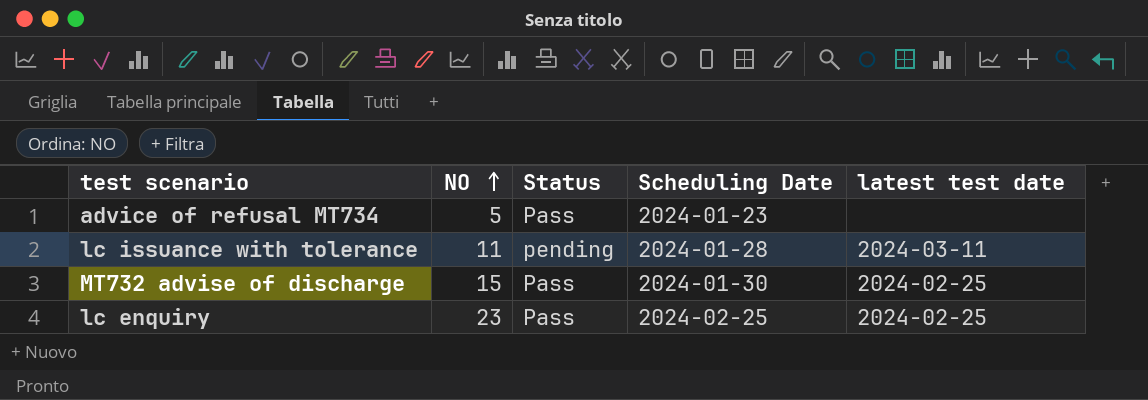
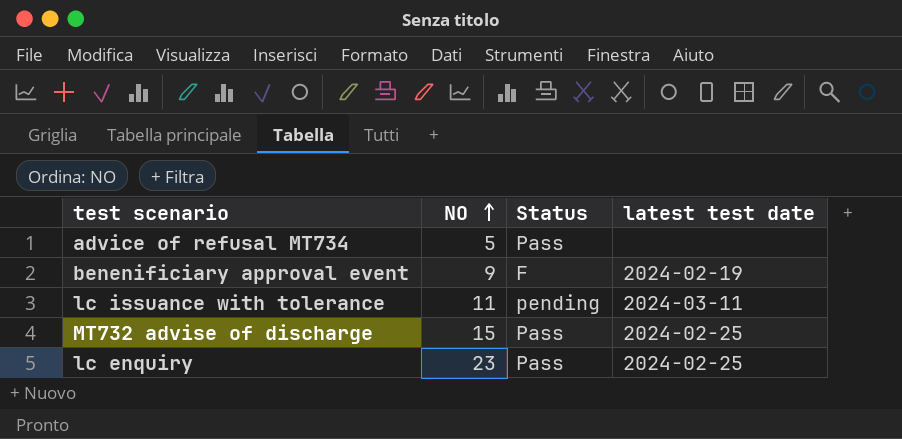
column Scheduling Date | position: 4 -> none
row benenificiary approval event: none -> 9 | F | 2024-02-19

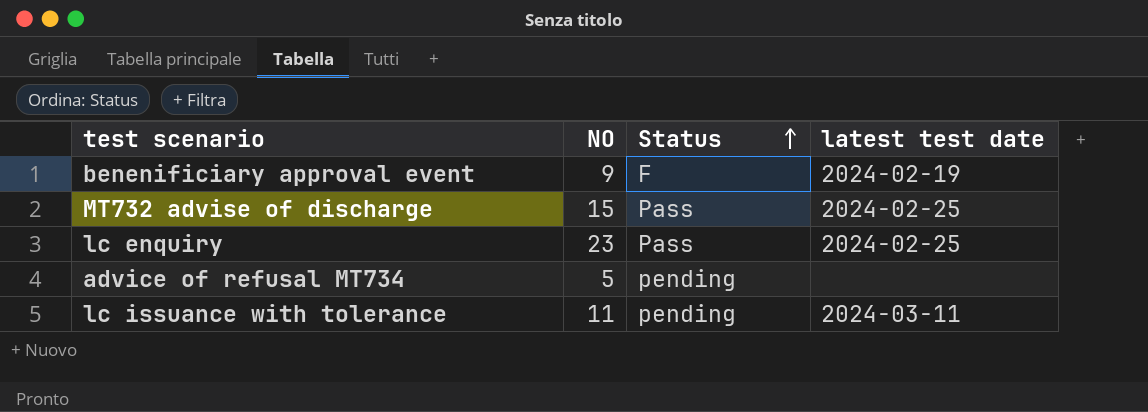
row order: NO ascending -> Status ascending
advice of refusal MT734 | Status: Pass -> pending

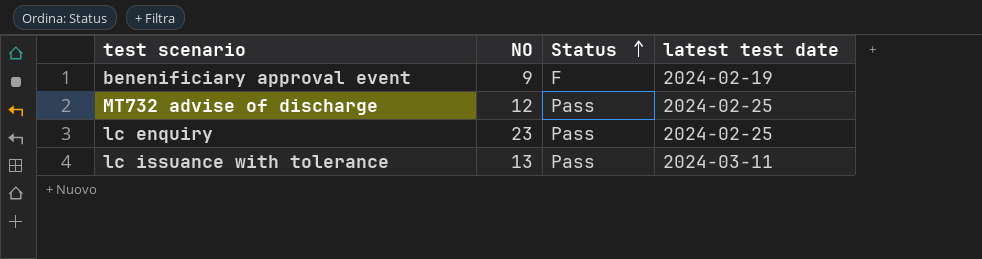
row advice of refusal MT734: 5 | pending | none -> none
MT732 advise of discharge | NO: 15 -> 12
lc issuance with tolerance | NO: 11 -> 13
lc issuance with tolerance | Status: pending -> Pass

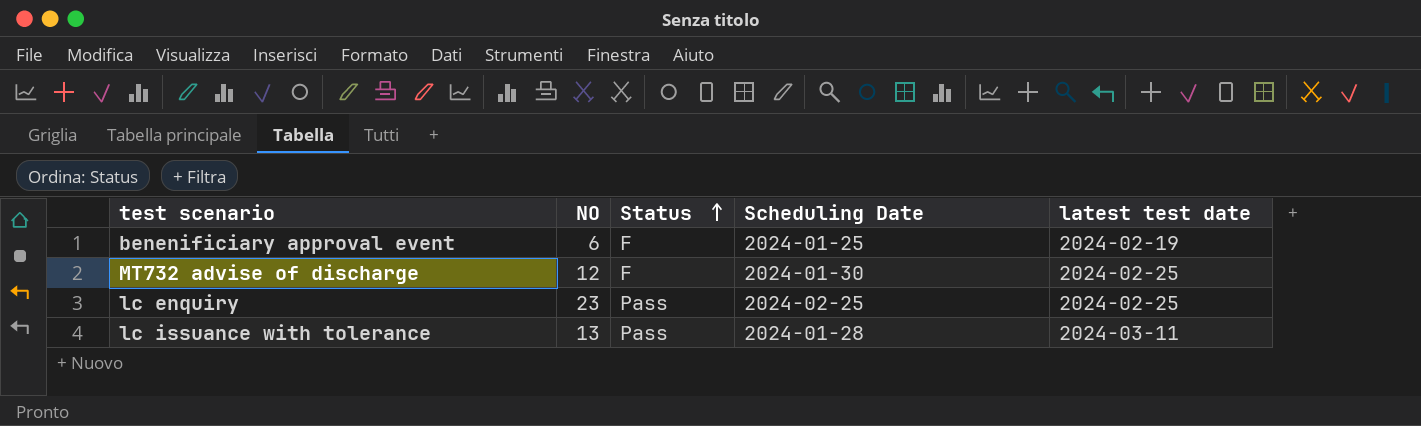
column Scheduling Date | position: none -> 4
benenificiary approval event | NO: 9 -> 6
MT732 advise of discharge | Status: Pass -> F

